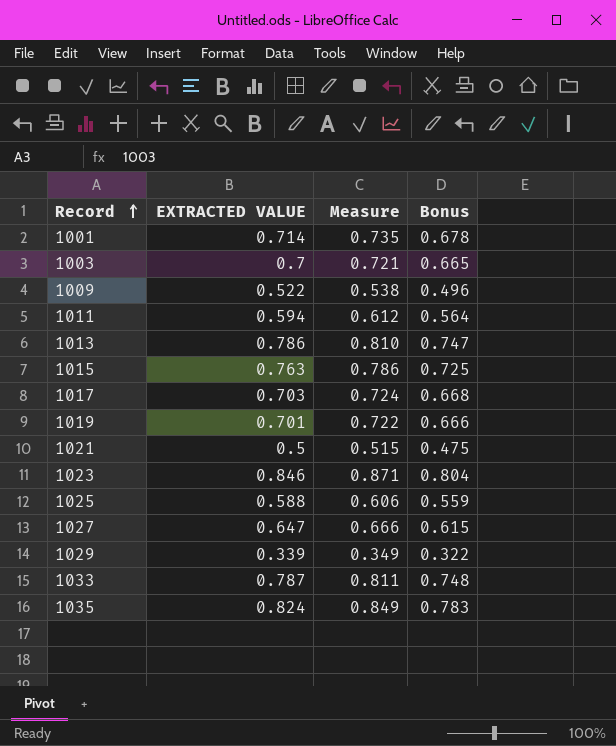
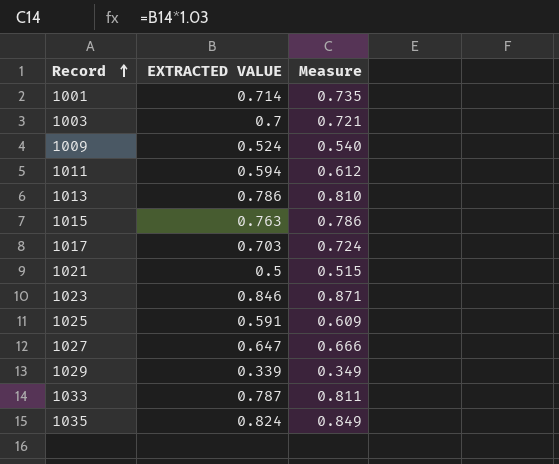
column Bonus | formula: [EXTRACTED VALUE] * 0.95 -> none
row 1019: 0.701 | 0.722 | 0.666 -> none
1009 | EXTRACTED VALUE: 0.522 -> 0.524
1009 | Measure: 0.538 -> 0.540
1025 | EXTRACTED VALUE: 0.588 -> 0.591
1025 | Measure: 0.606 -> 0.609

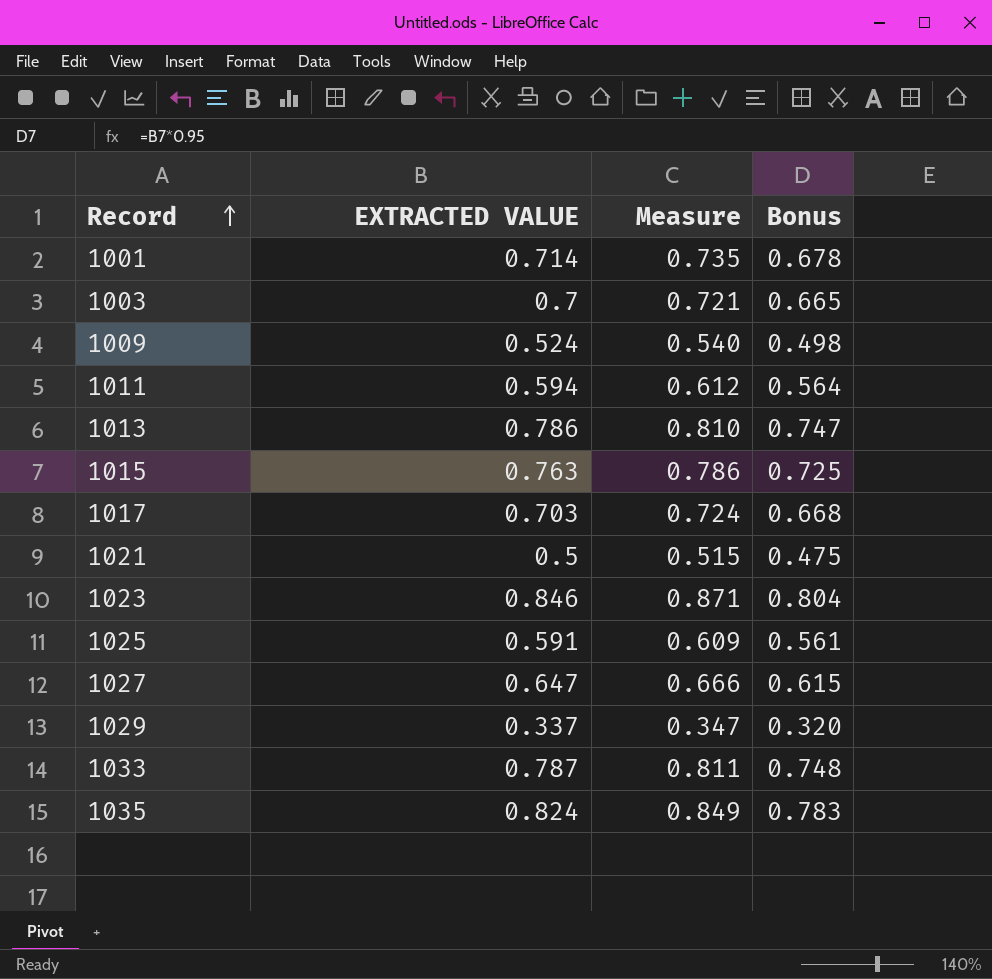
column Bonus | formula: none -> [EXTRACTED VALUE] * 0.95
1029 | EXTRACTED VALUE: 0.339 -> 0.337
1029 | Measure: 0.349 -> 0.347

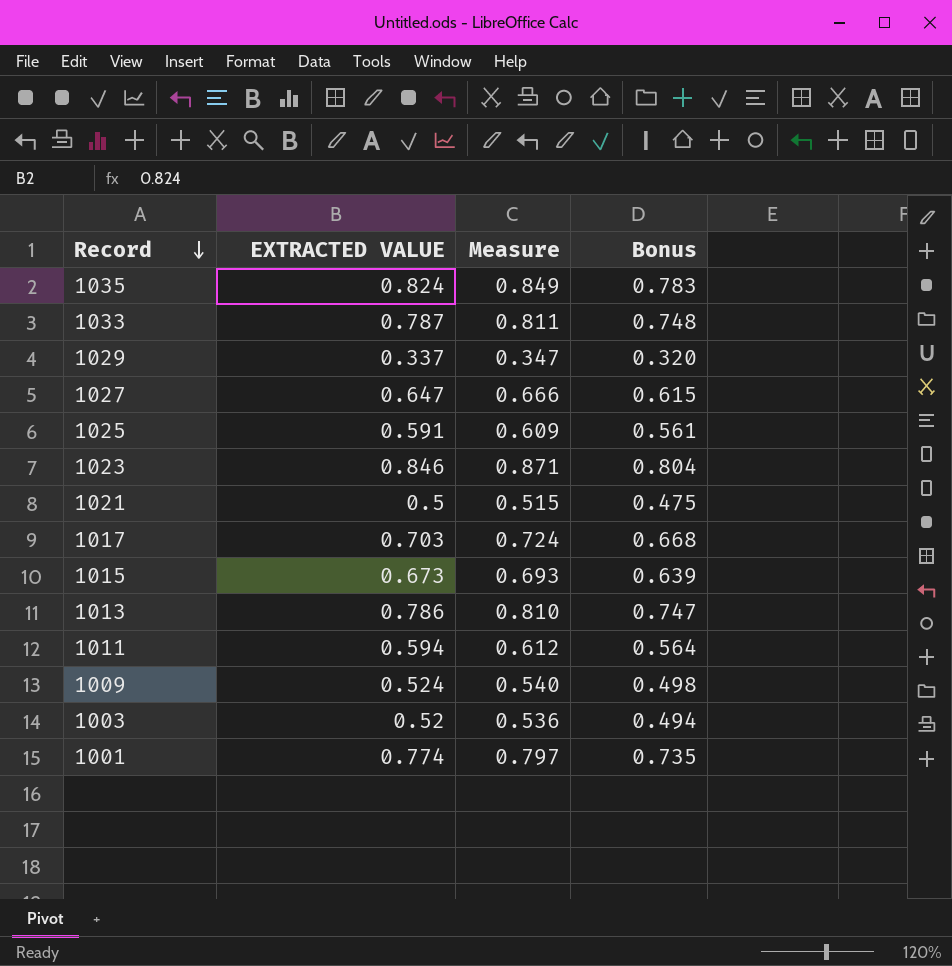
row order: Record ascending -> Record descending
1015 | EXTRACTED VALUE: 0.763 -> 0.673
1015 | Measure: 0.786 -> 0.693
1015 | Bonus: 0.725 -> 0.639
1003 | EXTRACTED VALUE: 0.7 -> 0.52
1003 | Measure: 0.721 -> 0.536
1003 | Bonus: 0.665 -> 0.494
1001 | EXTRACTED VALUE: 0.714 -> 0.774
1001 | Measure: 0.735 -> 0.797
1001 | Bonus: 0.678 -> 0.735

